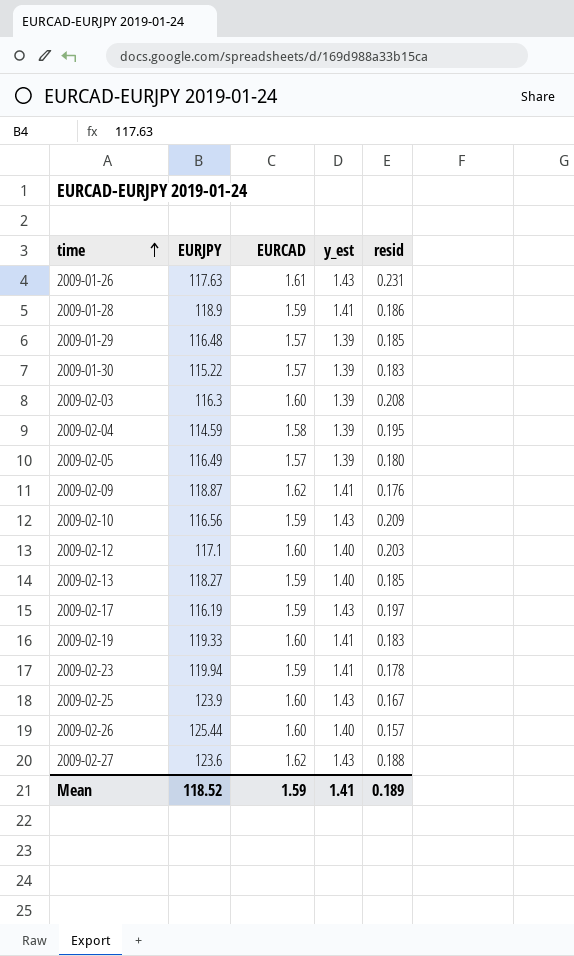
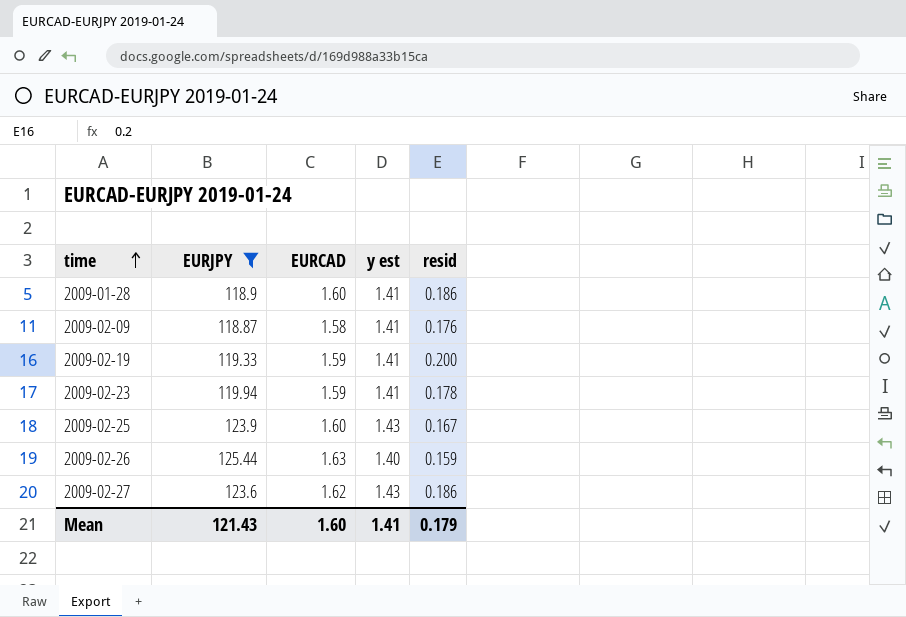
filter: none -> EURJPY >= 118.87
column name: y_est -> y est
2009-01-28 | EURCAD: 1.59 -> 1.60
2009-02-09 | EURCAD: 1.62 -> 1.58
2009-02-19 | EURCAD: 1.60 -> 1.59
2009-02-19 | resid: 0.183 -> 0.200
2009-02-26 | EURCAD: 1.60 -> 1.63
2009-02-26 | resid: 0.157 -> 0.159
2009-02-27 | resid: 0.188 -> 0.186
Mean | EURJPY: 118.52 -> 121.43
Mean | EURCAD: 1.59 -> 1.60
Mean | resid: 0.189 -> 0.179

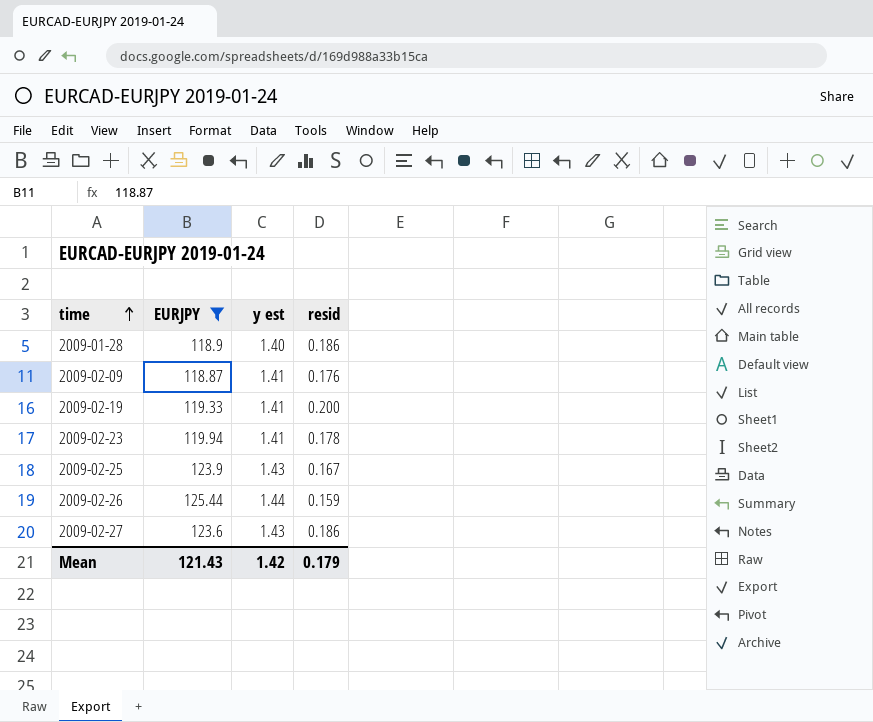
column EURCAD | position: 3 -> none
2009-01-28 | y est: 1.41 -> 1.40
2009-02-26 | y est: 1.40 -> 1.44
Mean | y est: 1.41 -> 1.42

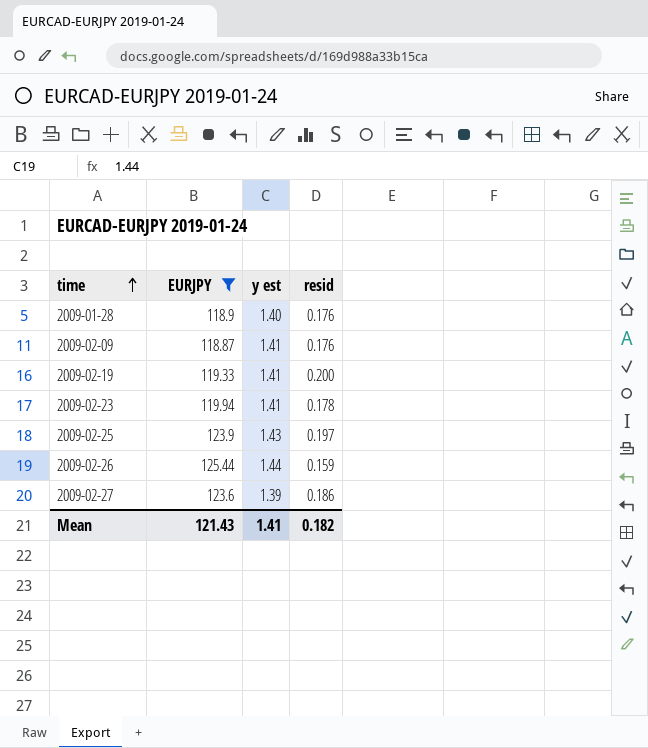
2009-01-28 | resid: 0.186 -> 0.176
2009-02-25 | resid: 0.167 -> 0.197
2009-02-27 | y est: 1.43 -> 1.39
Mean | y est: 1.42 -> 1.41
Mean | resid: 0.179 -> 0.182

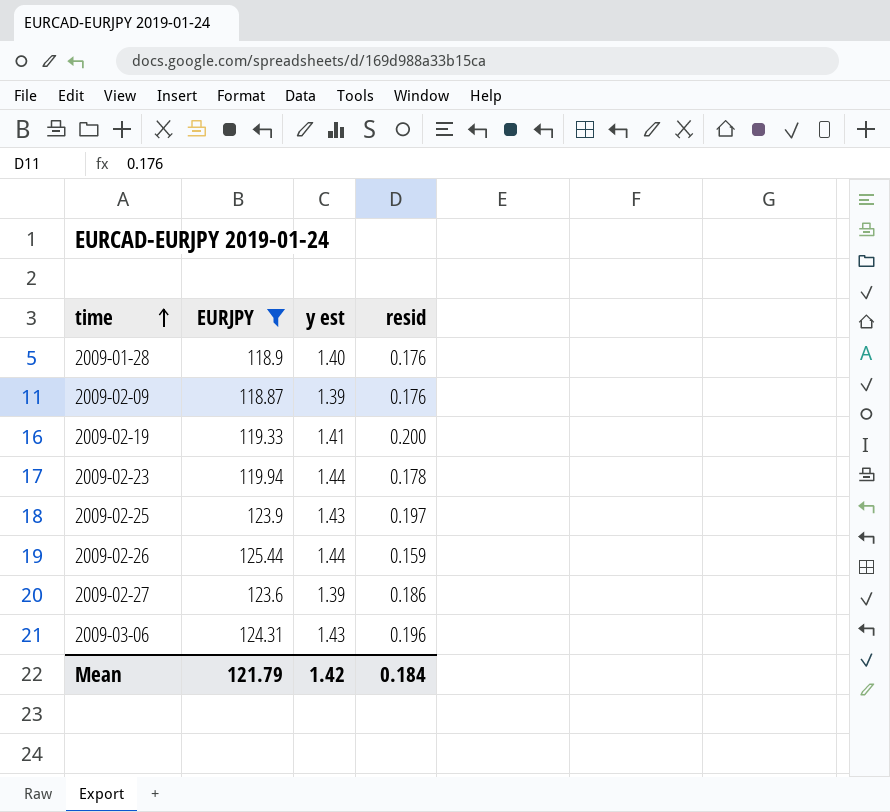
2009-02-09 | y est: 1.41 -> 1.39
2009-02-23 | y est: 1.41 -> 1.44
row 2009-03-06: none -> 124.31 | 1.43 | 0.196
Mean | EURJPY: 121.43 -> 121.79
Mean | y est: 1.41 -> 1.42
Mean | resid: 0.182 -> 0.184

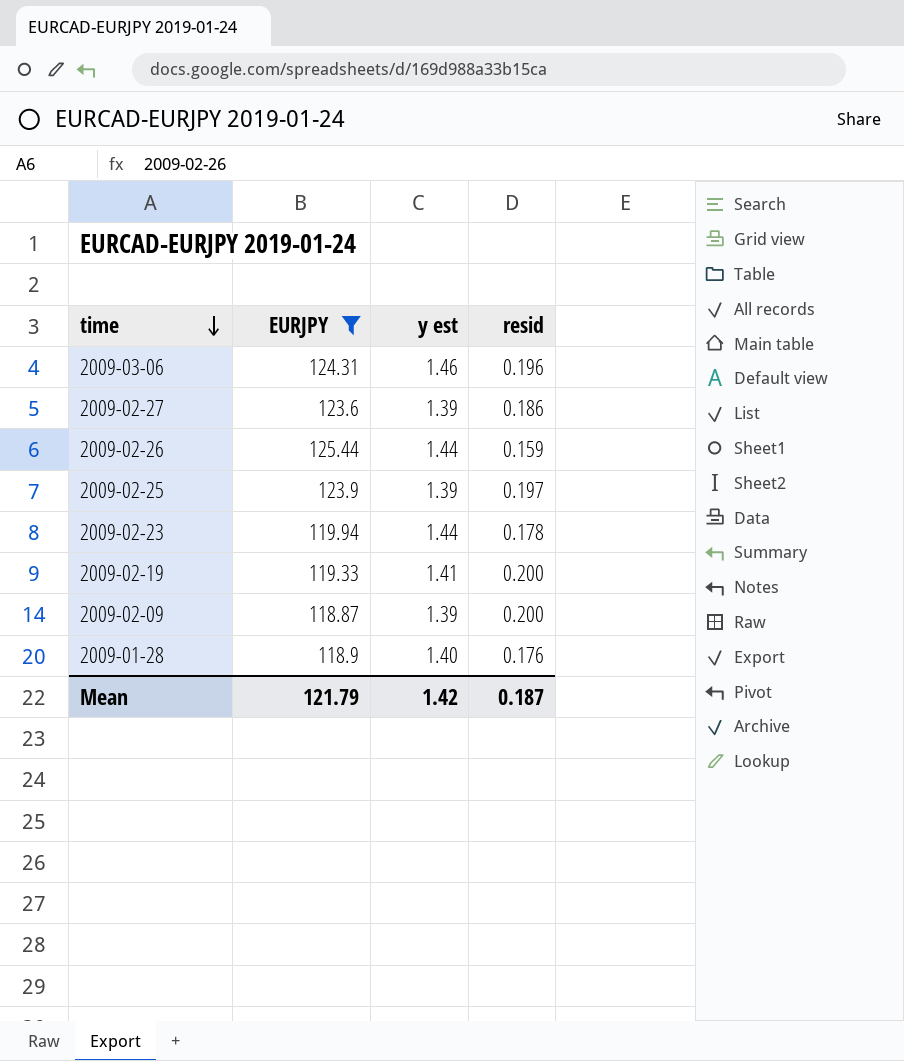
row order: time ascending -> time descending
2009-03-06 | y est: 1.43 -> 1.46
2009-02-25 | y est: 1.43 -> 1.39
2009-02-09 | resid: 0.176 -> 0.200
Mean | resid: 0.184 -> 0.187

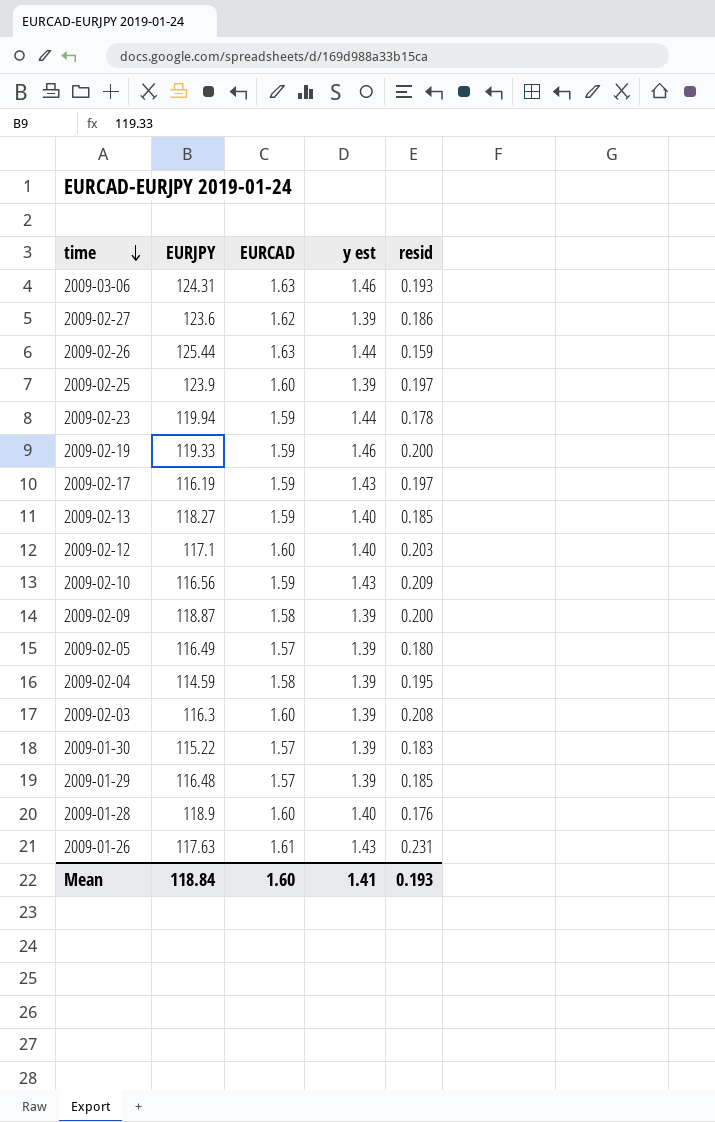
filter: EURJPY >= 118.87 -> none
column EURCAD | position: none -> 3
2009-03-06 | resid: 0.196 -> 0.193
2009-02-19 | y est: 1.41 -> 1.46
Mean | EURJPY: 121.79 -> 118.84
Mean | y est: 1.42 -> 1.41
Mean | resid: 0.187 -> 0.193

